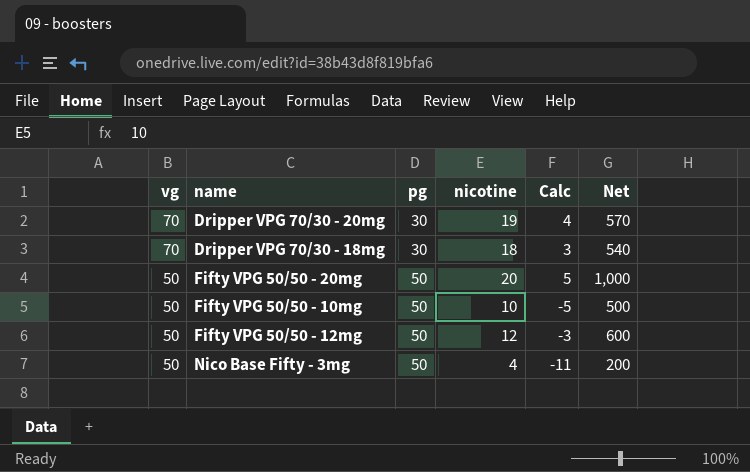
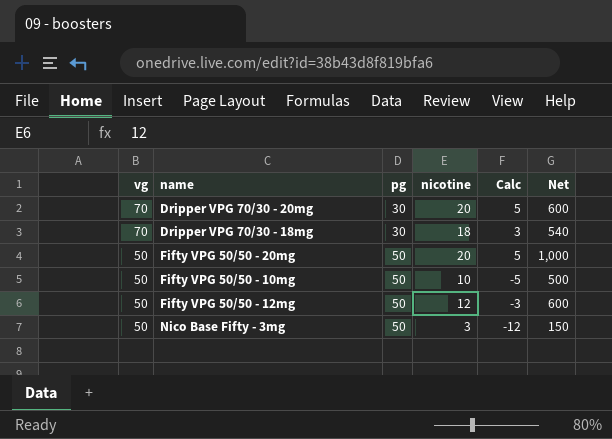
Dripper VPG 70/30 - 20mg | nicotine: 19 -> 20
Dripper VPG 70/30 - 20mg | Calc: 4 -> 5
Dripper VPG 70/30 - 20mg | Net: 570 -> 600
Nico Base Fifty - 3mg | nicotine: 4 -> 3
Nico Base Fifty - 3mg | Calc: -11 -> -12
Nico Base Fifty - 3mg | Net: 200 -> 150

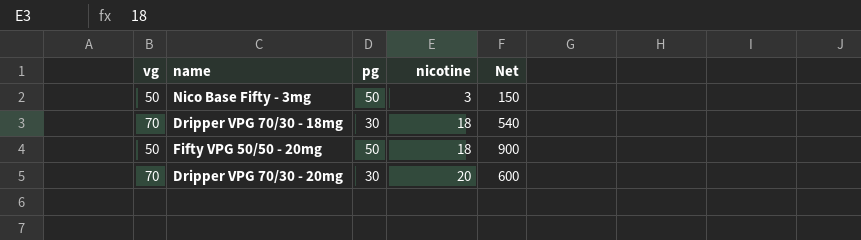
row order: vg descending -> nicotine ascending
column Calc | formula: [nicotine] - 15 -> none
row Fifty VPG 50/50 - 10mg: 50 | 50 | 10 | -5 | 500 -> none
row Fifty VPG 50/50 - 12mg: 50 | 50 | 12 | -3 | 600 -> none
Fifty VPG 50/50 - 20mg | nicotine: 20 -> 18
Fifty VPG 50/50 - 20mg | Net: 1,000 -> 900

